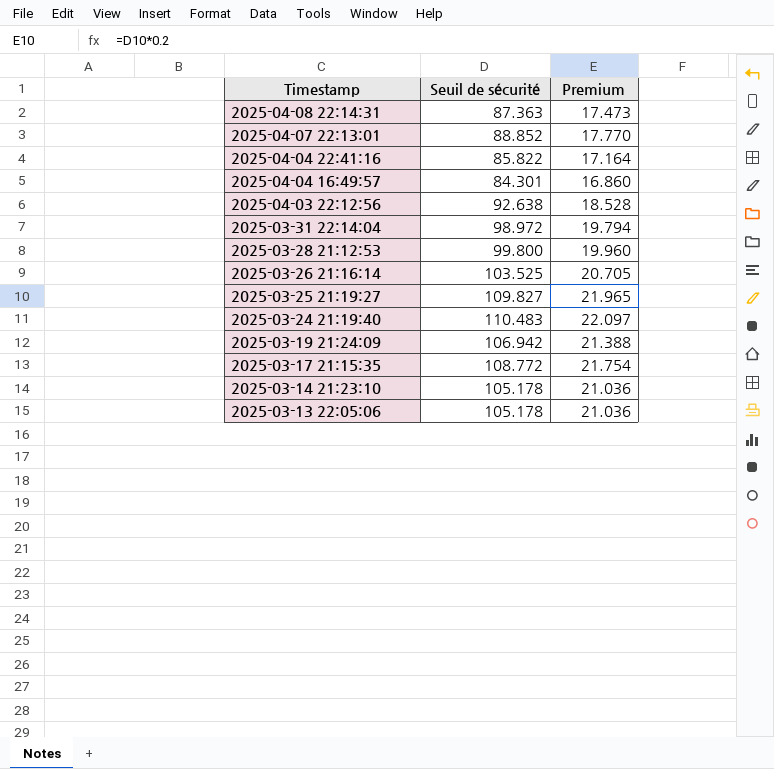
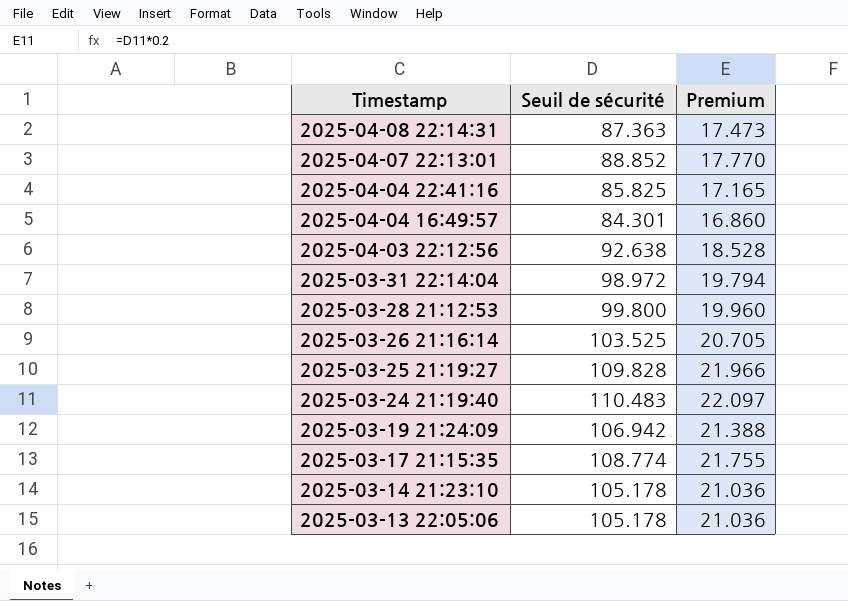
2025-04-04 22:41:16 | Seuil de sécurité: 85.822 -> 85.825
2025-04-04 22:41:16 | Premium: 17.164 -> 17.165
2025-03-25 21:19:27 | Seuil de sécurité: 109.827 -> 109.828
2025-03-25 21:19:27 | Premium: 21.965 -> 21.966
2025-03-17 21:15:35 | Seuil de sécurité: 108.772 -> 108.774
2025-03-17 21:15:35 | Premium: 21.754 -> 21.755

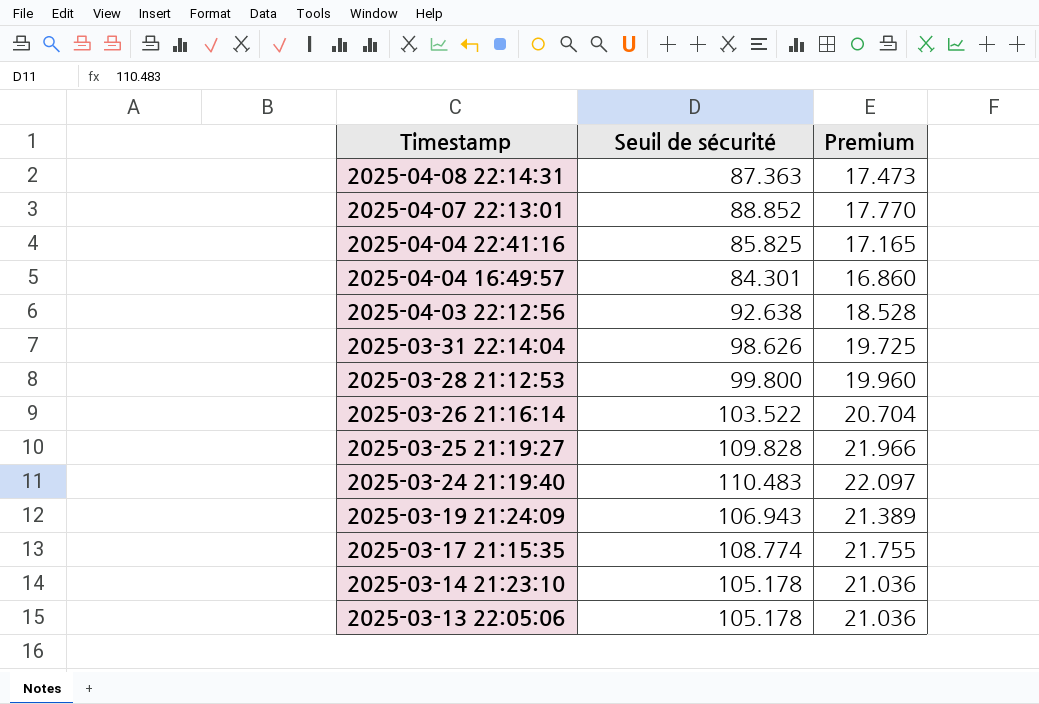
2025-03-31 22:14:04 | Seuil de sécurité: 98.972 -> 98.626
2025-03-31 22:14:04 | Premium: 19.794 -> 19.725
2025-03-26 21:16:14 | Seuil de sécurité: 103.525 -> 103.522
2025-03-26 21:16:14 | Premium: 20.705 -> 20.704
2025-03-19 21:24:09 | Seuil de sécurité: 106.942 -> 106.943
2025-03-19 21:24:09 | Premium: 21.388 -> 21.389

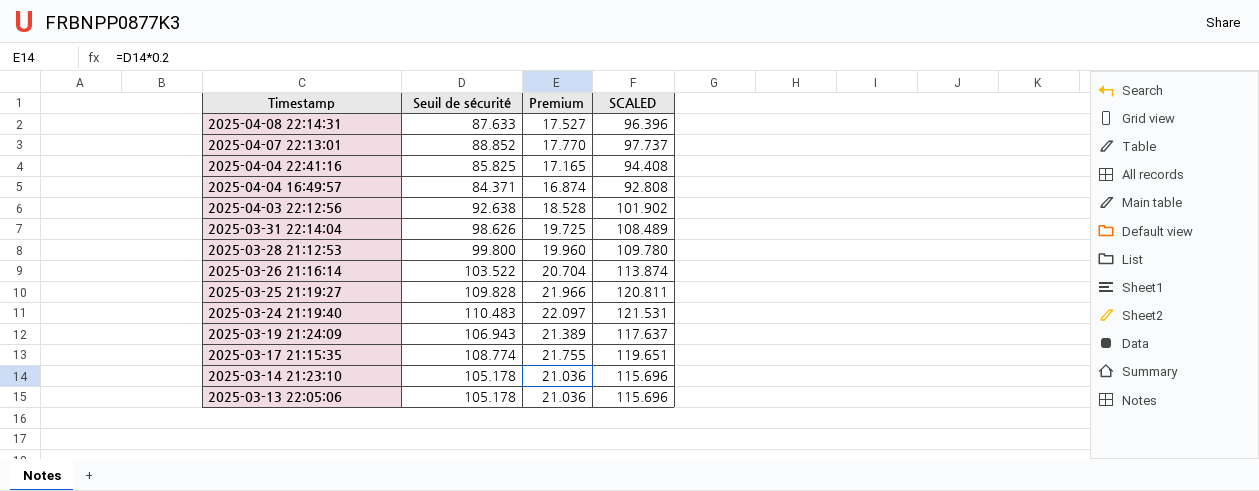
column SCALED | formula: none -> [Seuil de sécurité] * 1.1
2025-04-08 22:14:31 | Seuil de sécurité: 87.363 -> 87.633
2025-04-08 22:14:31 | Premium: 17.473 -> 17.527
2025-04-04 16:49:57 | Seuil de sécurité: 84.301 -> 84.371
2025-04-04 16:49:57 | Premium: 16.860 -> 16.874

